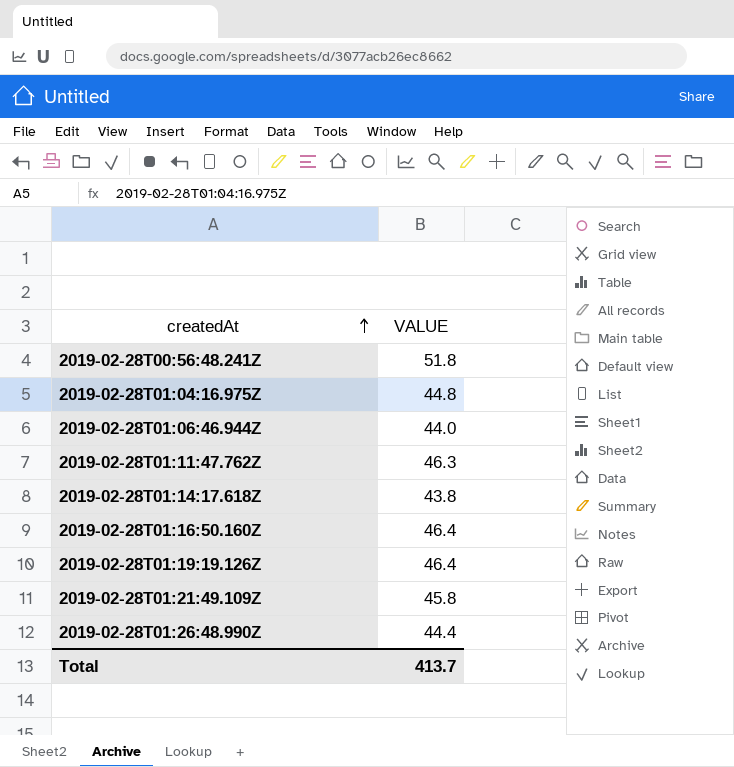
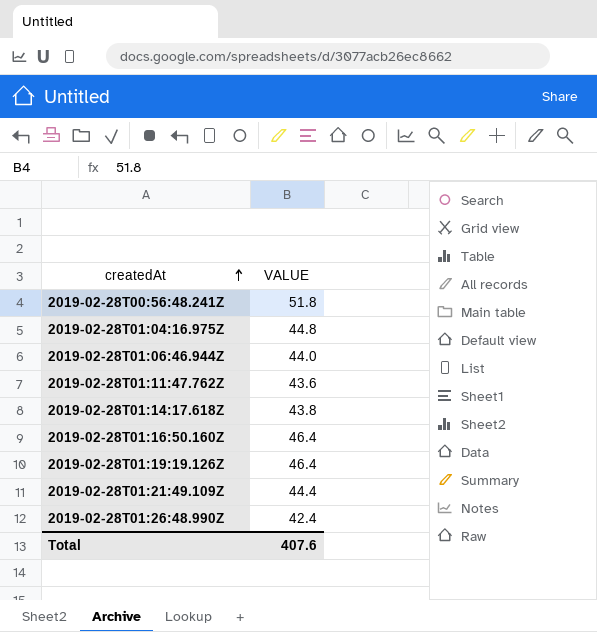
2019-02-28T01:11:47.762Z | VALUE: 46.3 -> 43.6
2019-02-28T01:21:49.109Z | VALUE: 45.8 -> 44.4
2019-02-28T01:26:48.990Z | VALUE: 44.4 -> 42.4
Total | VALUE: 413.7 -> 407.6

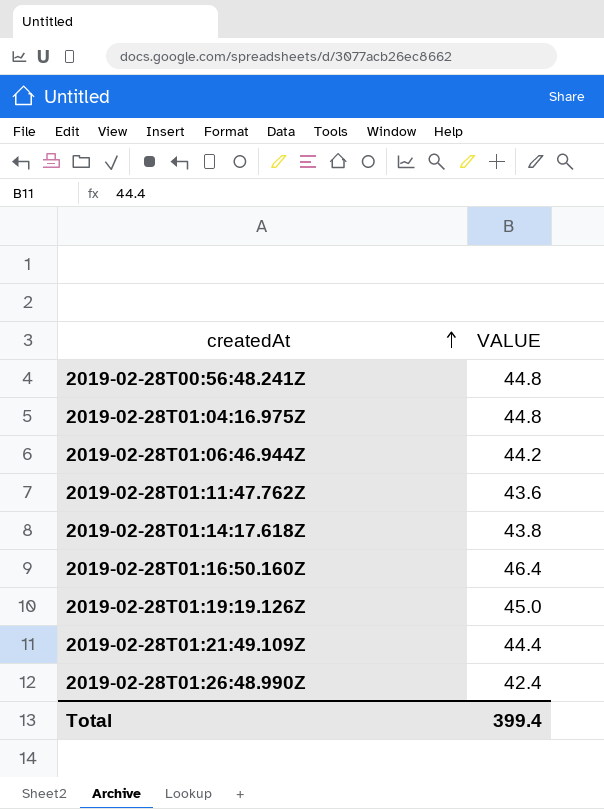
2019-02-28T00:56:48.241Z | VALUE: 51.8 -> 44.8
2019-02-28T01:06:46.944Z | VALUE: 44.0 -> 44.2
2019-02-28T01:19:19.126Z | VALUE: 46.4 -> 45.0
Total | VALUE: 407.6 -> 399.4

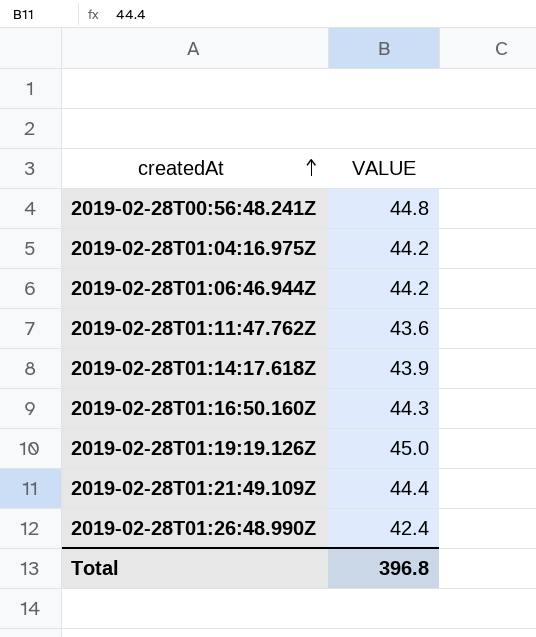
2019-02-28T01:04:16.975Z | VALUE: 44.8 -> 44.2
2019-02-28T01:14:17.618Z | VALUE: 43.8 -> 43.9
2019-02-28T01:16:50.160Z | VALUE: 46.4 -> 44.3
Total | VALUE: 399.4 -> 396.8

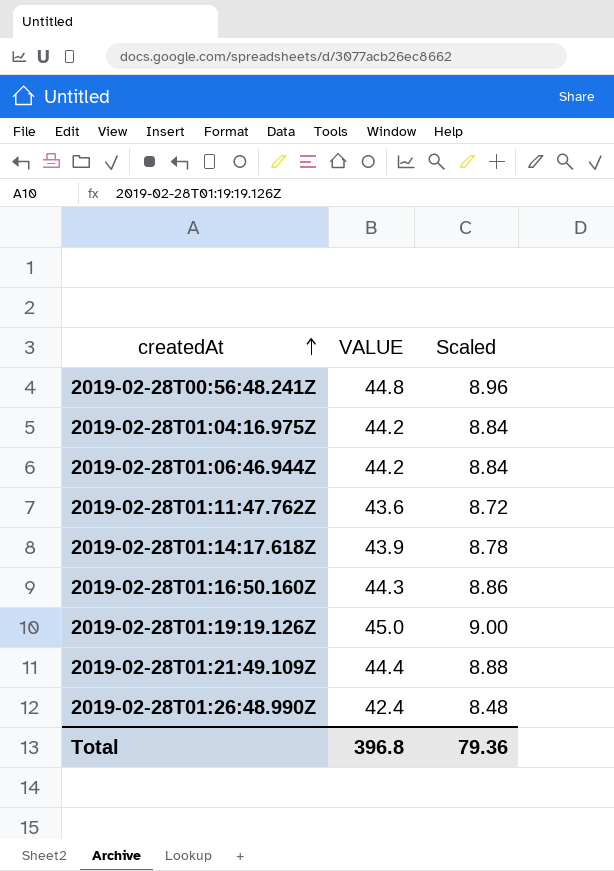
column Scaled | formula: none -> [VALUE] * 0.2

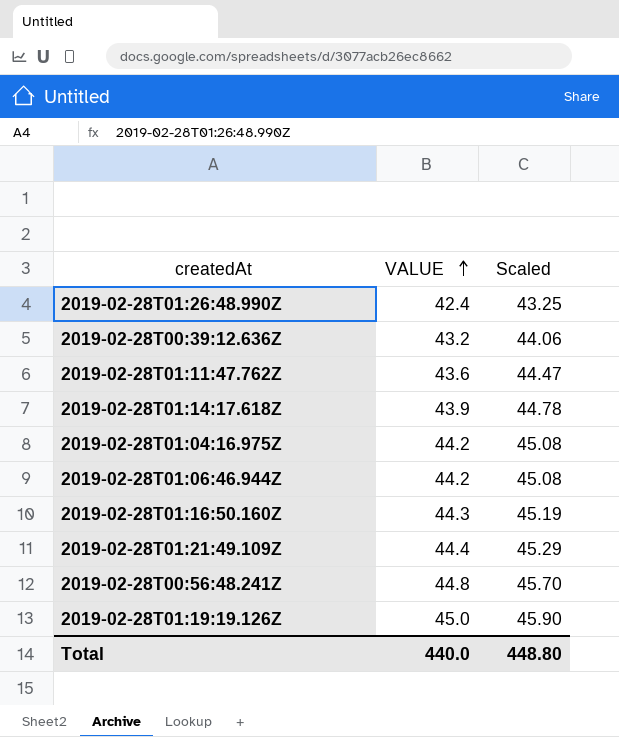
row order: createdAt ascending -> VALUE ascending
column Scaled | formula: [VALUE] * 0.2 -> [VALUE] * 1.02
row 2019-02-28T00:39:12.636Z: none -> 43.2 | 44.06
Total | VALUE: 396.8 -> 440.0
Total | Scaled: 79.36 -> 448.80

